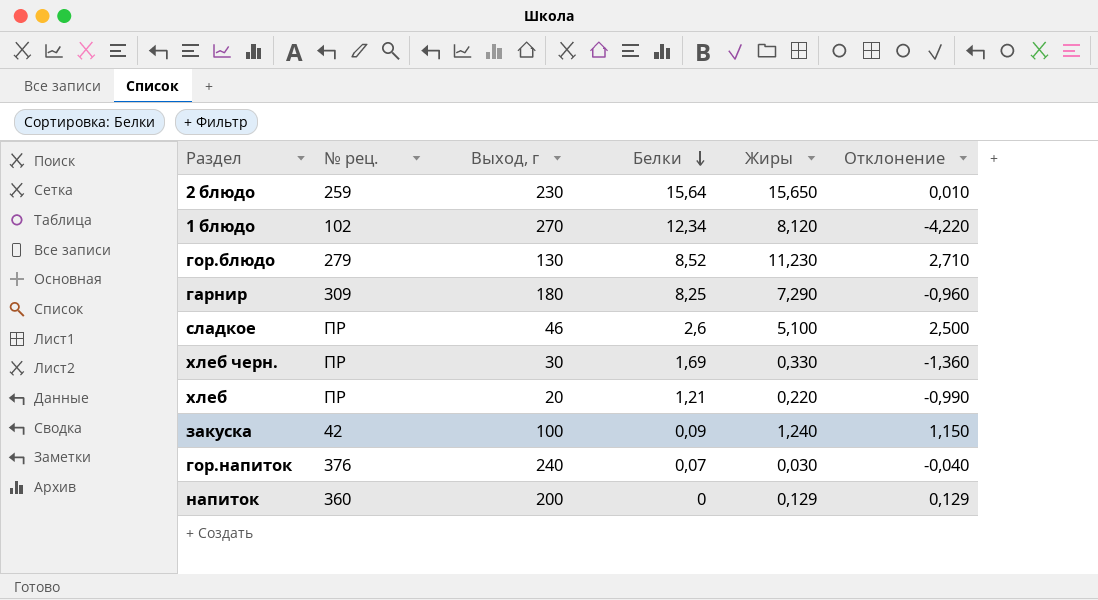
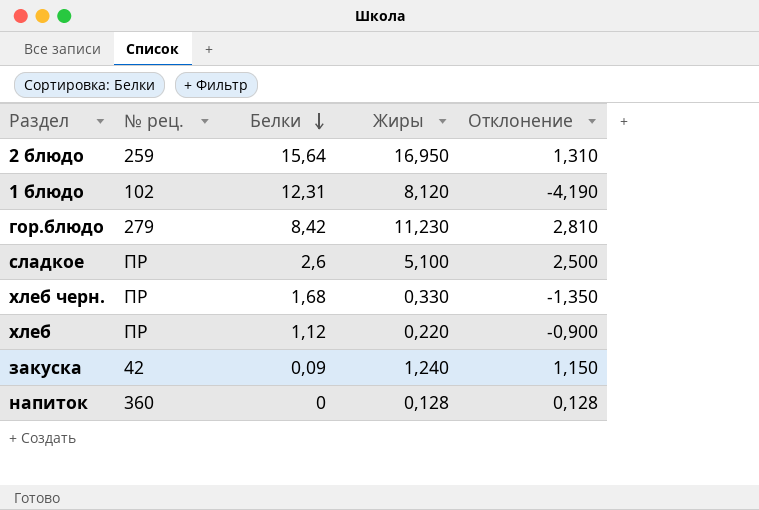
column Выход, г | position: 3 -> none
row гарнир: 309 | 180 | 8,25 | 7,290 | -0,960 -> none
row гор.напиток: 376 | 240 | 0,07 | 0,030 | -0,040 -> none
2 блюдо | Жиры: 15,650 -> 16,950
2 блюдо | Отклонение: 0,010 -> 1,310
1 блюдо | Белки: 12,34 -> 12,31
1 блюдо | Отклонение: -4,220 -> -4,190
гор.блюдо | Белки: 8,52 -> 8,42
гор.блюдо | Отклонение: 2,710 -> 2,810
хлеб черн. | Белки: 1,69 -> 1,68
хлеб черн. | Отклонение: -1,360 -> -1,350
хлеб | Белки: 1,21 -> 1,12
хлеб | Отклонение: -0,990 -> -0,900
напиток | Жиры: 0,129 -> 0,128
напиток | Отклонение: 0,129 -> 0,128

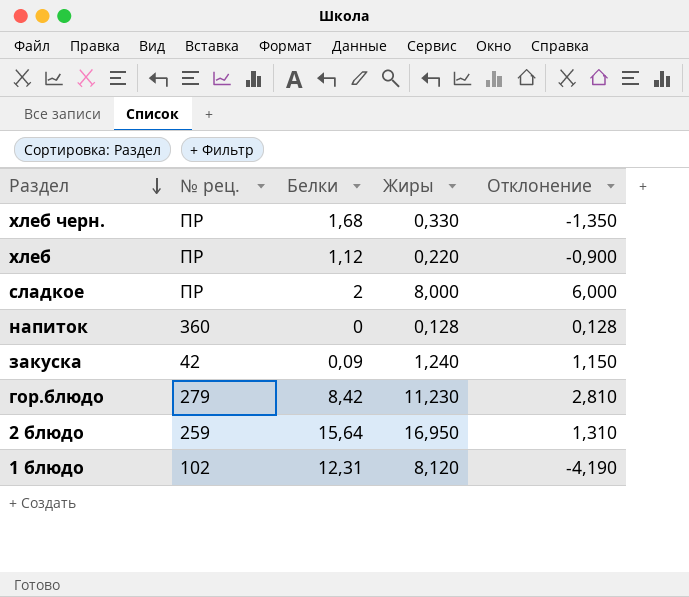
row order: Белки descending -> Раздел descending
сладкое | Белки: 2,6 -> 2
сладкое | Жиры: 5,100 -> 8,000
сладкое | Отклонение: 2,500 -> 6,000

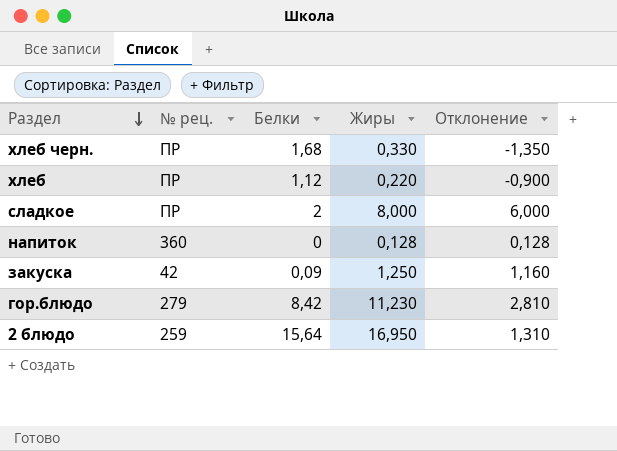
row 1 блюдо: 102 | 12,31 | 8,120 | -4,190 -> none
закуска | Жиры: 1,240 -> 1,250
закуска | Отклонение: 1,150 -> 1,160

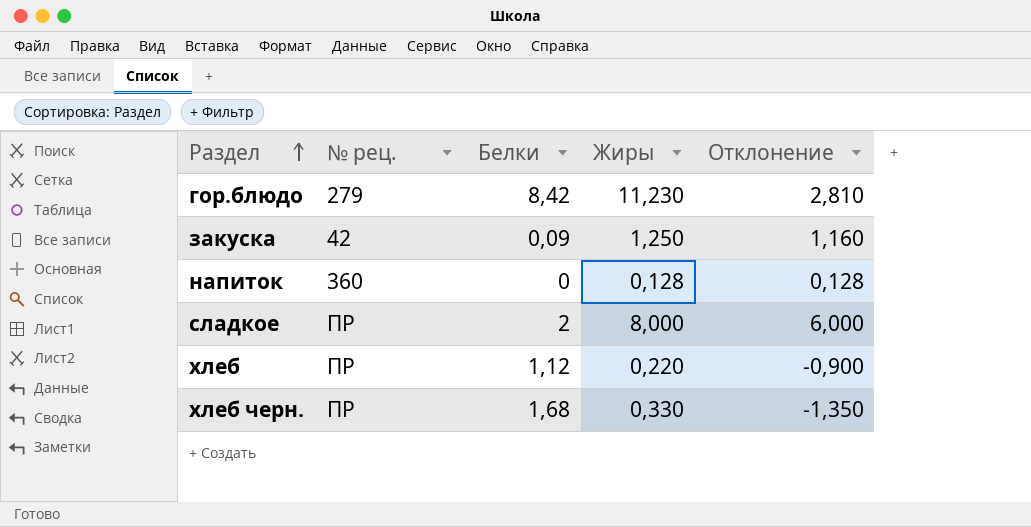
row order: Раздел descending -> Раздел ascending
row 2 блюдо: 259 | 15,64 | 16,950 | 1,310 -> none

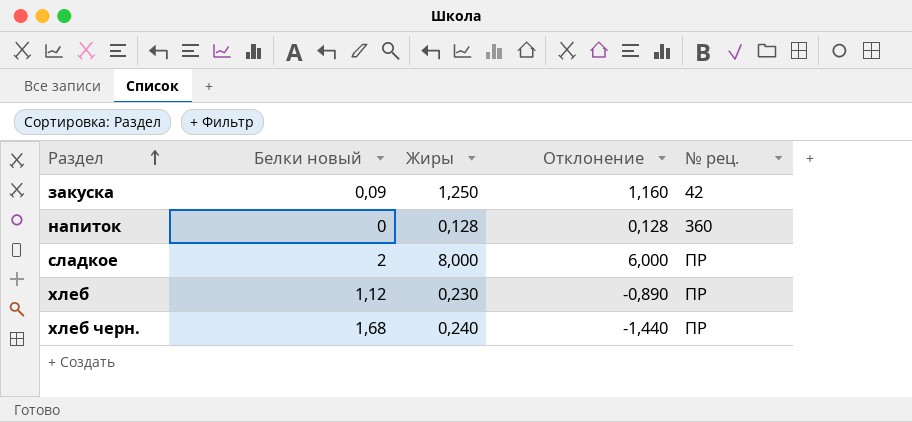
column name: Белки -> Белки новый
column № рец. | position: 2 -> 5
row гор.блюдо: 279 | 8,42 | 11,230 | 2,810 -> none
хлеб | Жиры: 0,220 -> 0,230
хлеб | Отклонение: -0,900 -> -0,890
хлеб черн. | Жиры: 0,330 -> 0,240
хлеб черн. | Отклонение: -1,350 -> -1,440

